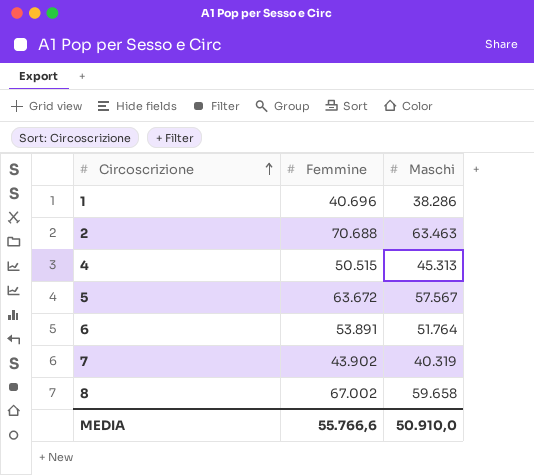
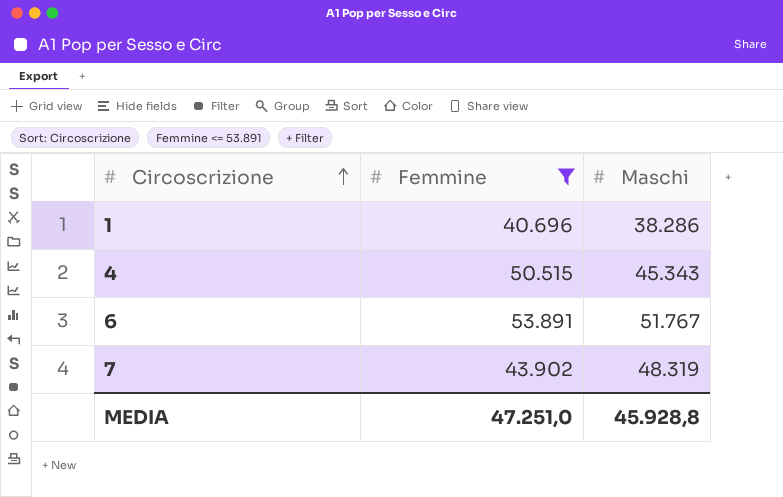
filter: none -> Femmine <= 53.891
4 | Maschi: 45.313 -> 45.343
6 | Maschi: 51.764 -> 51.767
7 | Maschi: 40.319 -> 48.319
MEDIA | Femmine: 55.766,6 -> 47.251,0
MEDIA | Maschi: 50.910,0 -> 45.928,8

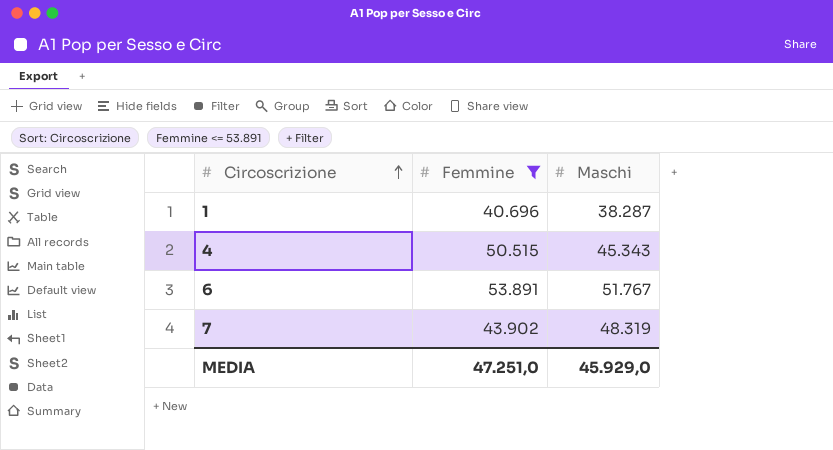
1 | Maschi: 38.286 -> 38.287
MEDIA | Maschi: 45.928,8 -> 45.929,0

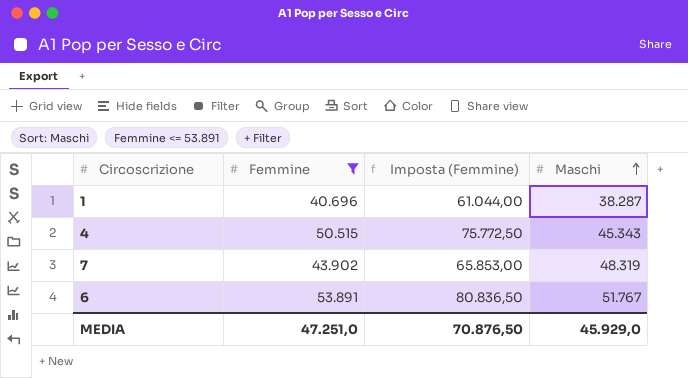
row order: Circoscrizione ascending -> Maschi ascending
column Imposta (Femmine) | formula: none -> [Femmine] * 1,5

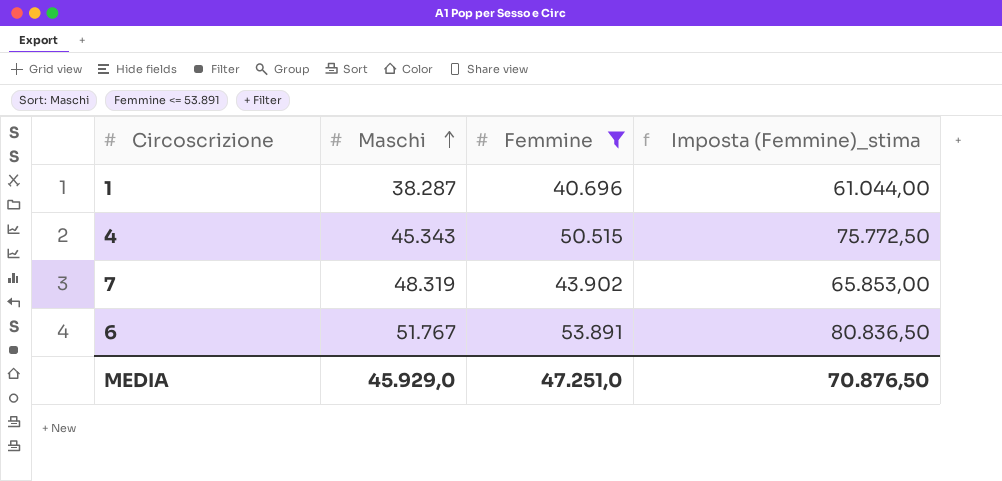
column Maschi | position: 4 -> 2
column name: Imposta (Femmine) -> Imposta (Femmine)_stima

